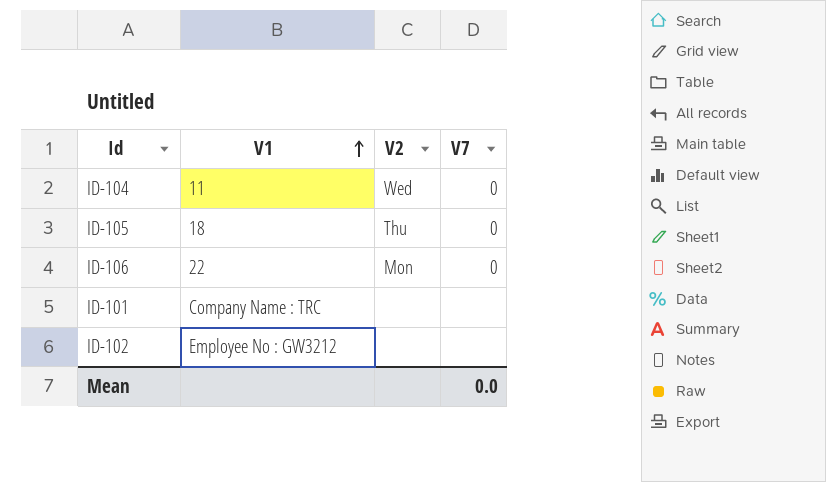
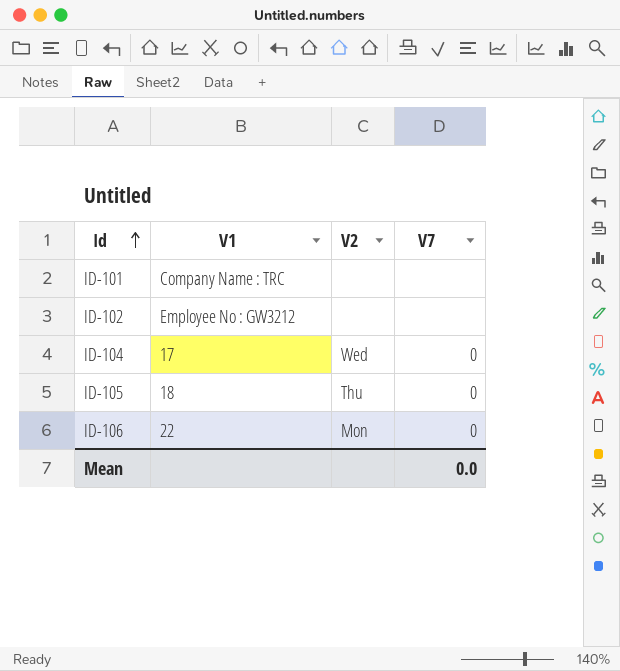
row order: V1 ascending -> Id ascending
ID-104 | V1: 11 -> 17

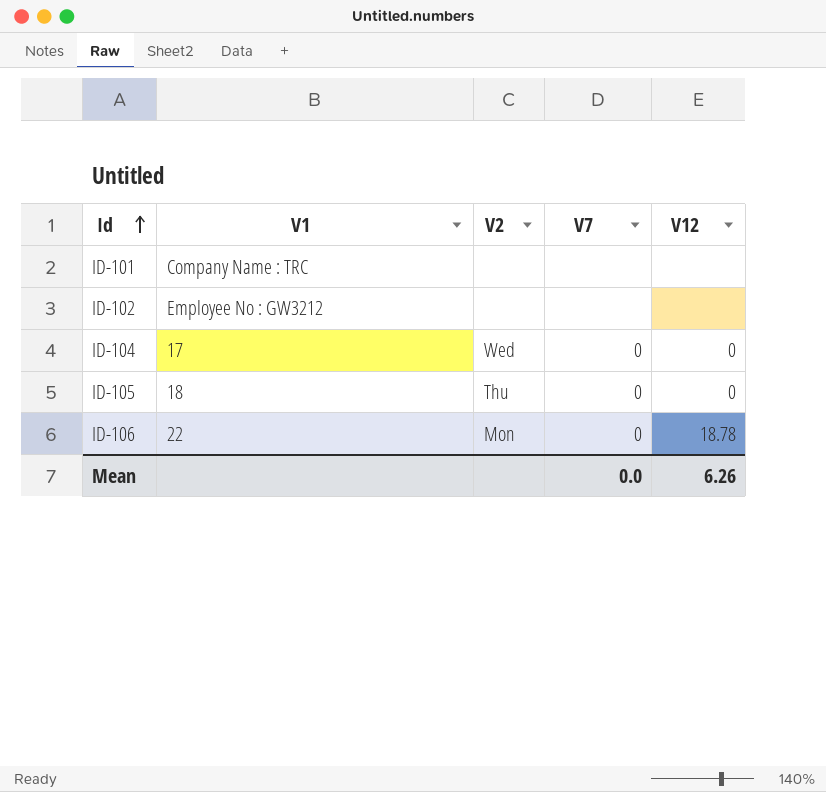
column V12 | position: none -> 5

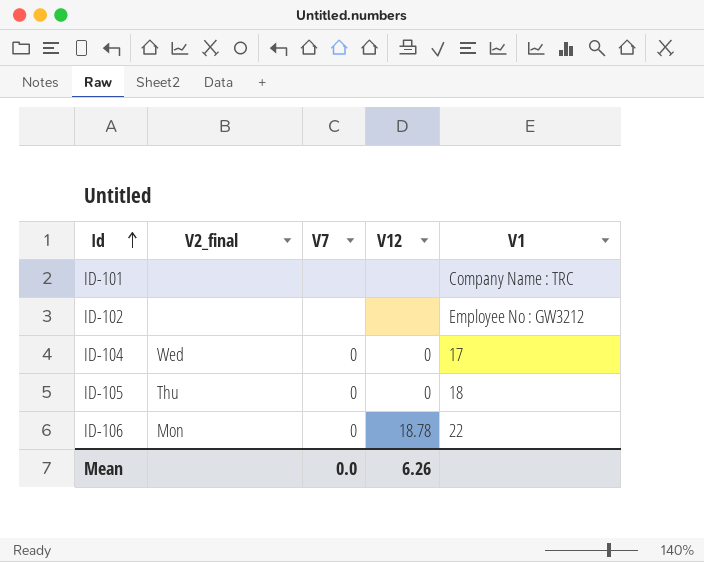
column name: V2 -> V2_final
column V1 | position: 2 -> 5

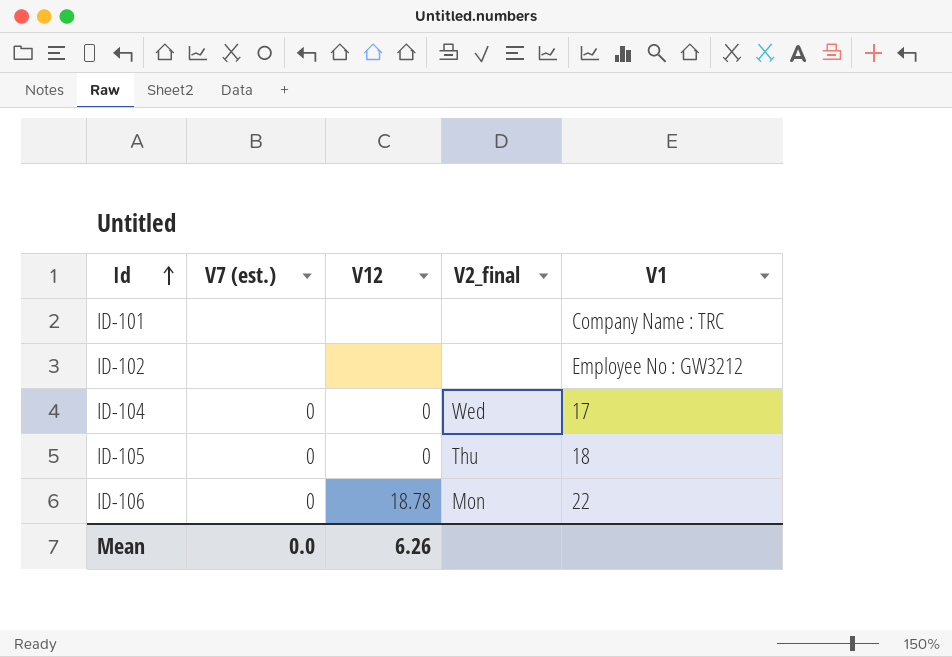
column name: V7 -> V7 (est.)
column V2_final | position: 2 -> 4

